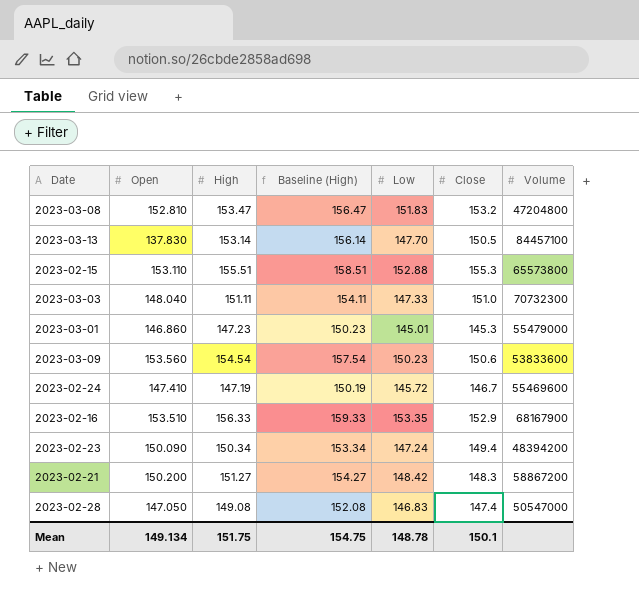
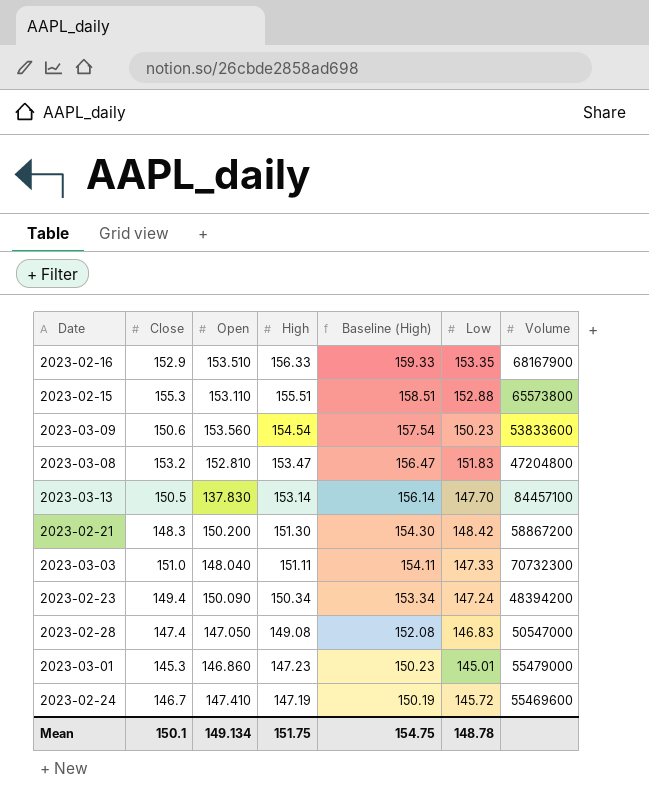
row order: none -> High descending
column Close | position: 6 -> 2
2023-02-21 | High: 151.27 -> 151.30
2023-02-21 | Baseline (High): 154.27 -> 154.30

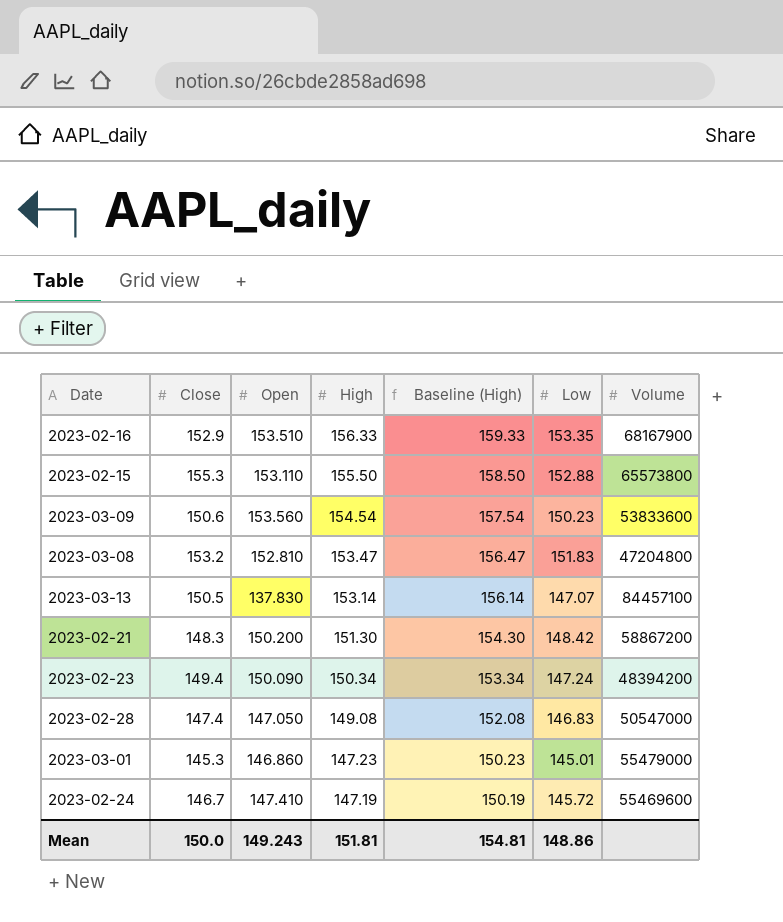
row 2023-03-03: 151.0 | 148.040 | 151.11 | 154.11 | 147.33 | 70732300 -> none
2023-02-15 | High: 155.51 -> 155.50
2023-02-15 | Baseline (High): 158.51 -> 158.50
2023-03-13 | Low: 147.70 -> 147.07
Mean | Close: 150.1 -> 150.0
Mean | Open: 149.134 -> 149.243
Mean | High: 151.75 -> 151.81
Mean | Baseline (High): 154.75 -> 154.81
Mean | Low: 148.78 -> 148.86

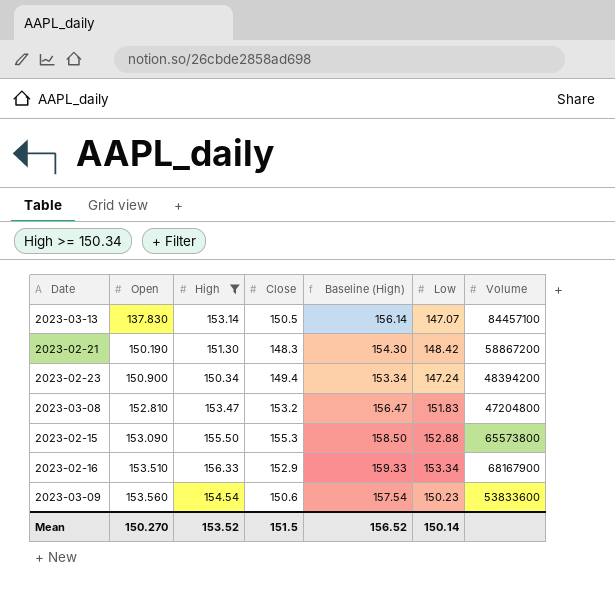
filter: none -> High >= 150.34
row order: High descending -> Open ascending
column Close | position: 2 -> 4
2023-02-21 | Open: 150.200 -> 150.190
2023-02-23 | Open: 150.090 -> 150.900
2023-02-15 | Open: 153.110 -> 153.090
2023-02-16 | Low: 153.35 -> 153.34
Mean | Open: 149.243 -> 150.270
Mean | High: 151.81 -> 153.52
Mean | Close: 150.0 -> 151.5
Mean | Baseline (High): 154.81 -> 156.52
Mean | Low: 148.86 -> 150.14

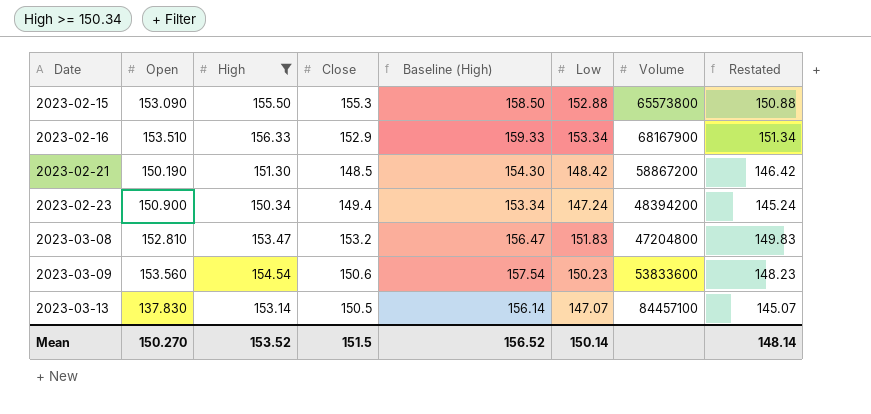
row order: Open ascending -> Date ascending
column Restated | formula: none -> [Low] - 2
2023-02-21 | Close: 148.3 -> 148.5

